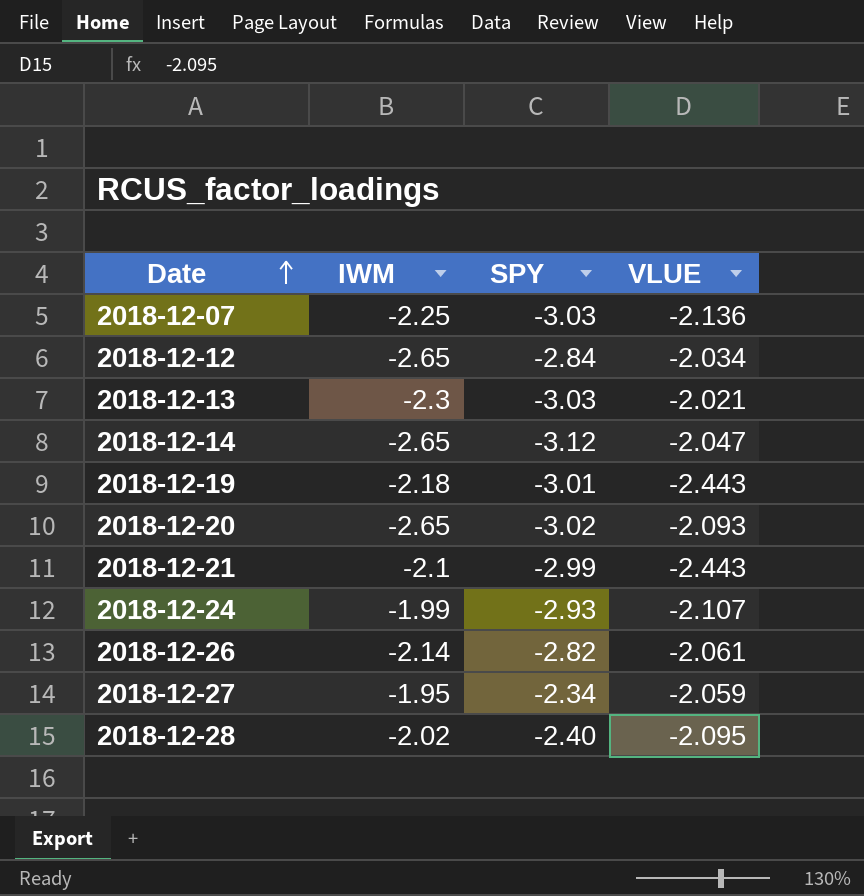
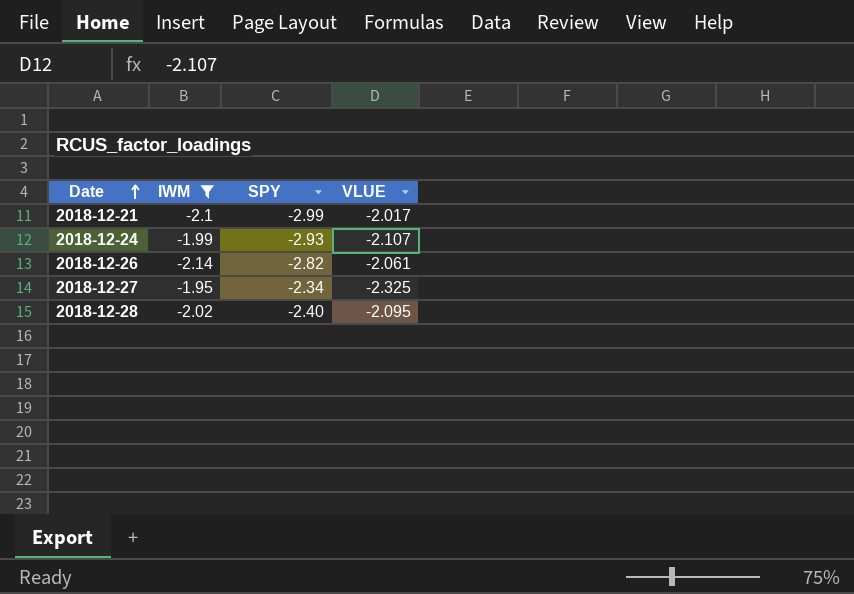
filter: none -> IWM >= -2.14
2018-12-21 | VLUE: -2.443 -> -2.017
2018-12-27 | VLUE: -2.059 -> -2.325

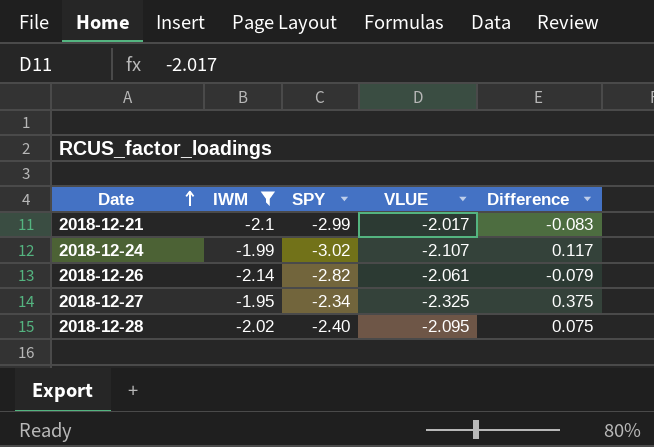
column Difference | formula: none -> [IWM] - [VLUE]
2018-12-24 | SPY: -2.93 -> -3.02

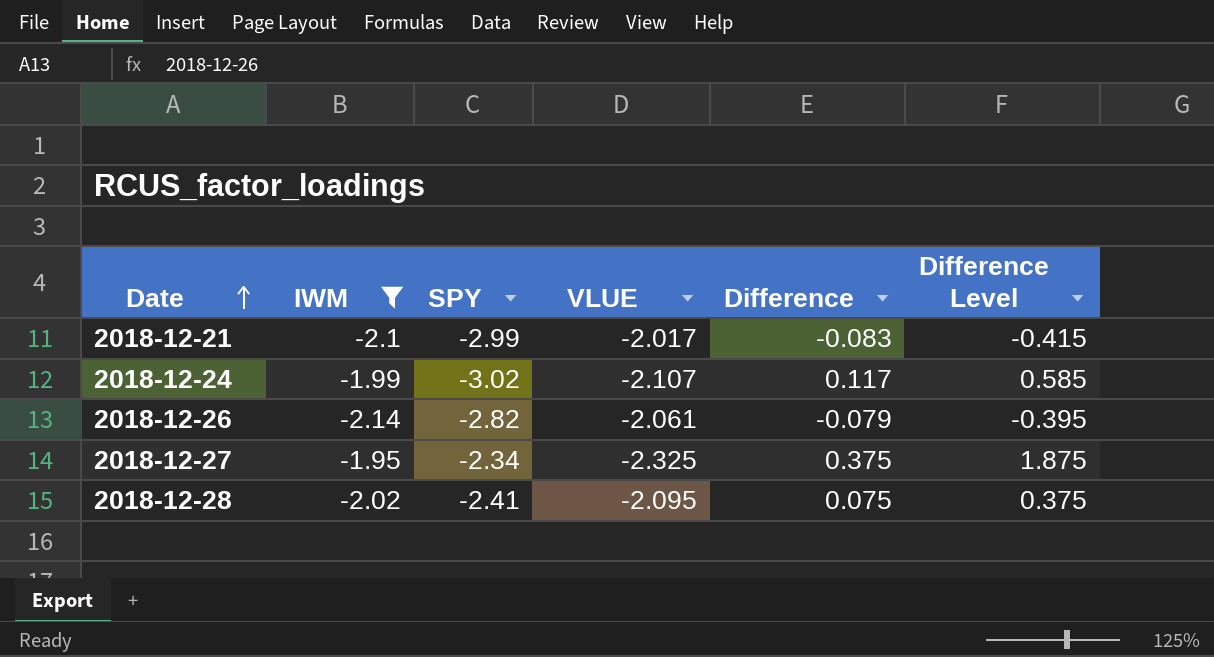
column Difference Level | formula: none -> [Difference] * 5
2018-12-28 | SPY: -2.40 -> -2.41

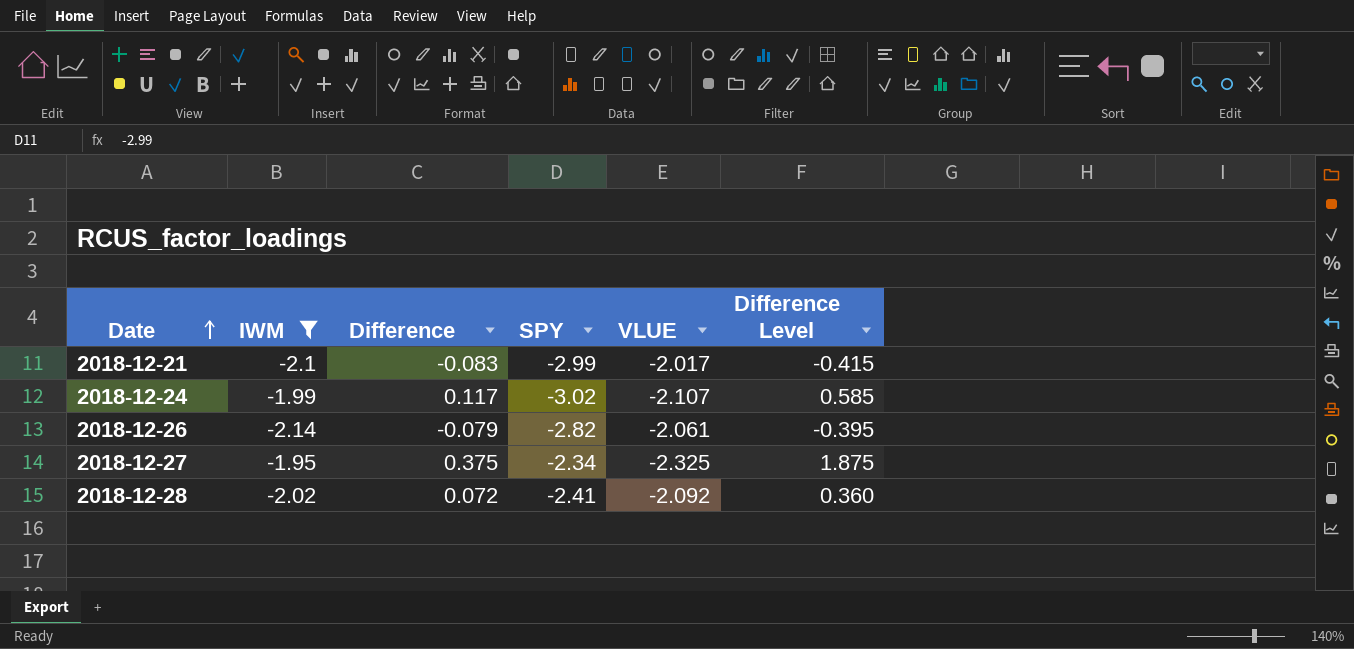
column Difference | position: 5 -> 3
2018-12-28 | Difference: 0.075 -> 0.072
2018-12-28 | VLUE: -2.095 -> -2.092
2018-12-28 | Difference Level: 0.375 -> 0.360

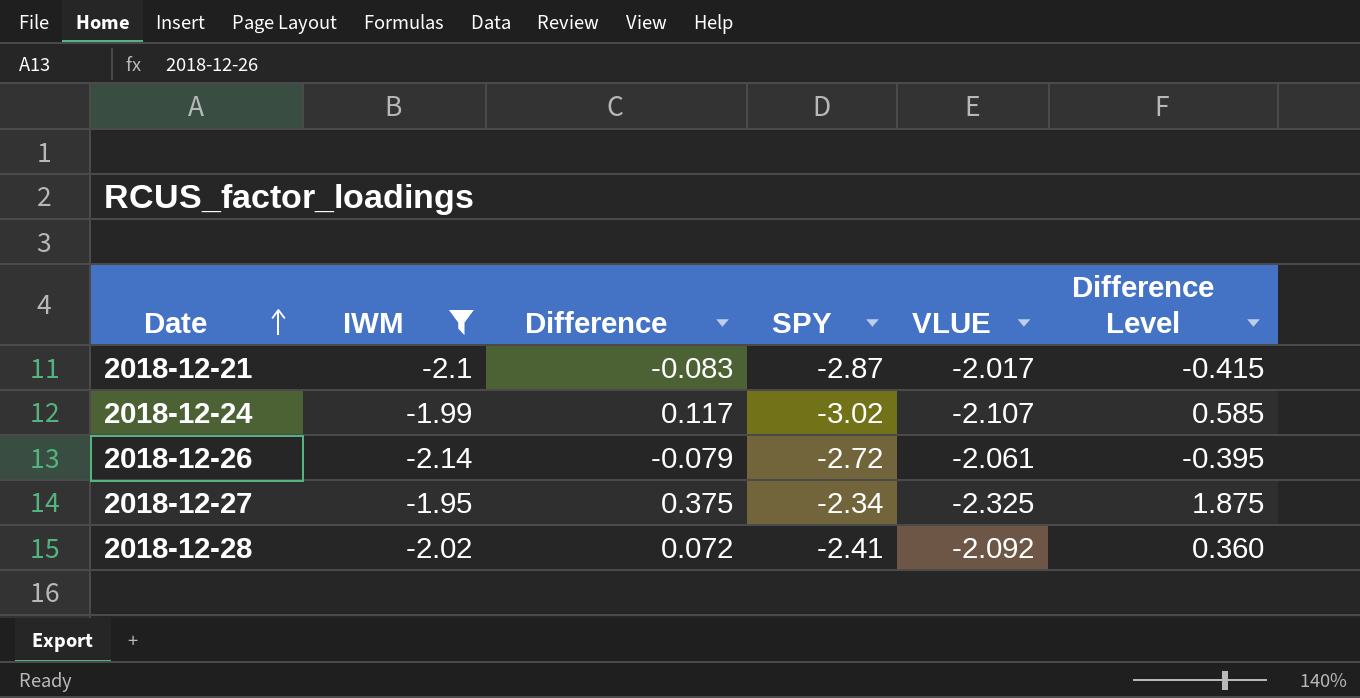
2018-12-21 | SPY: -2.99 -> -2.87
2018-12-26 | SPY: -2.82 -> -2.72

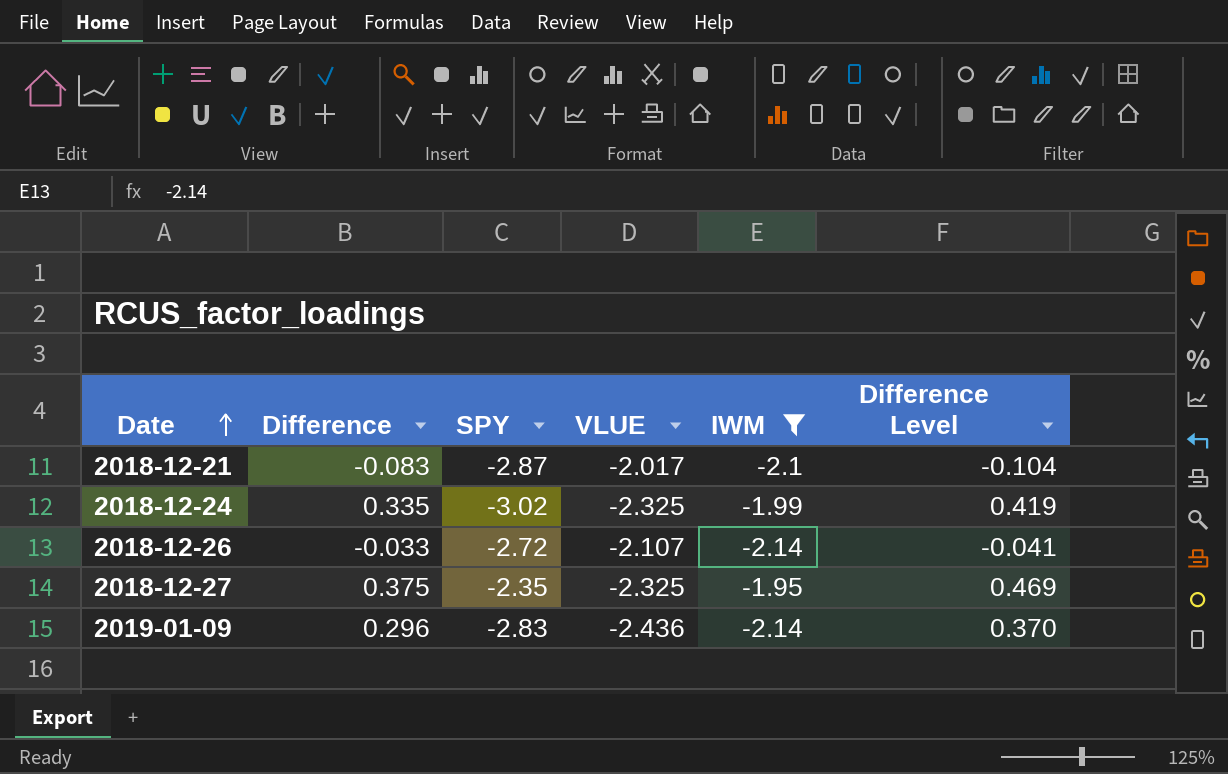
column IWM | position: 2 -> 5
column Difference Level | formula: [Difference] * 5 -> [Difference] * 1.25
row 2018-12-28: -2.02 | 0.072 | -2.41 | -2.092 | 0.360 -> none
2018-12-24 | Difference: 0.117 -> 0.335
2018-12-24 | VLUE: -2.107 -> -2.325
2018-12-26 | Difference: -0.079 -> -0.033
2018-12-26 | VLUE: -2.061 -> -2.107
2018-12-27 | SPY: -2.34 -> -2.35
row 2019-01-09: none -> 0.296 | -2.83 | -2.436 | -2.14 | 0.370

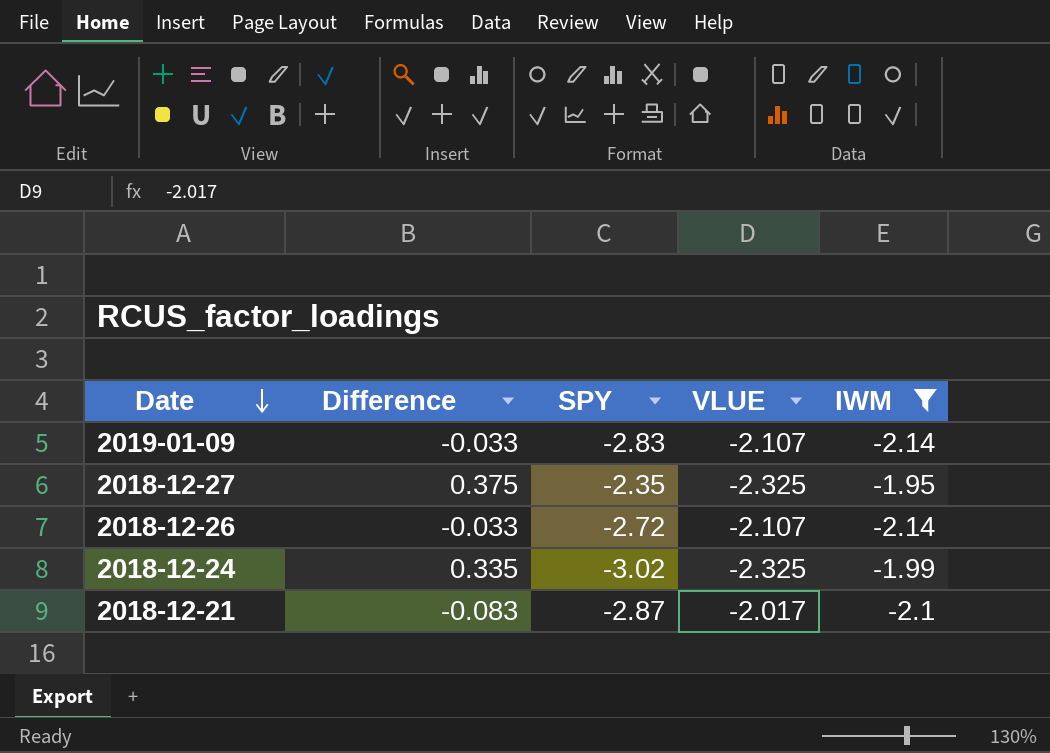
row order: Date ascending -> Date descending
column Difference Level | formula: [Difference] * 1.25 -> none
2019-01-09 | Difference: 0.296 -> -0.033
2019-01-09 | VLUE: -2.436 -> -2.107

